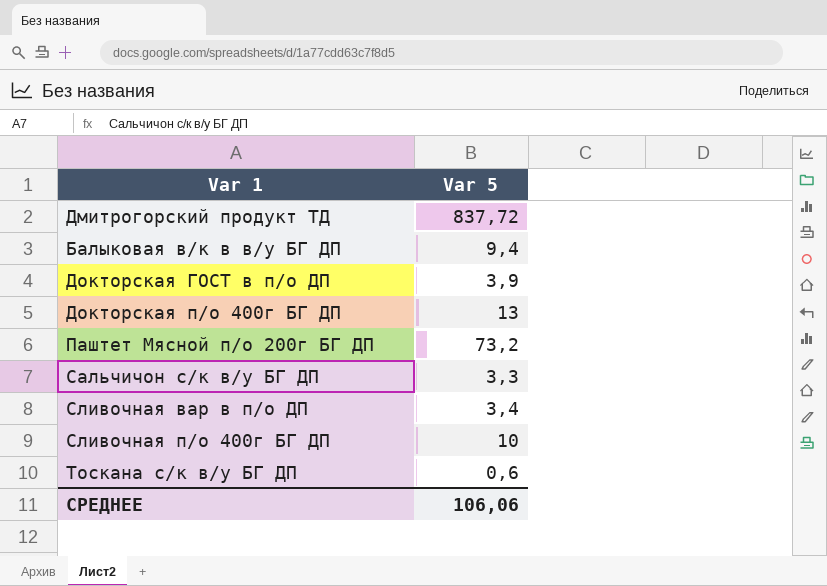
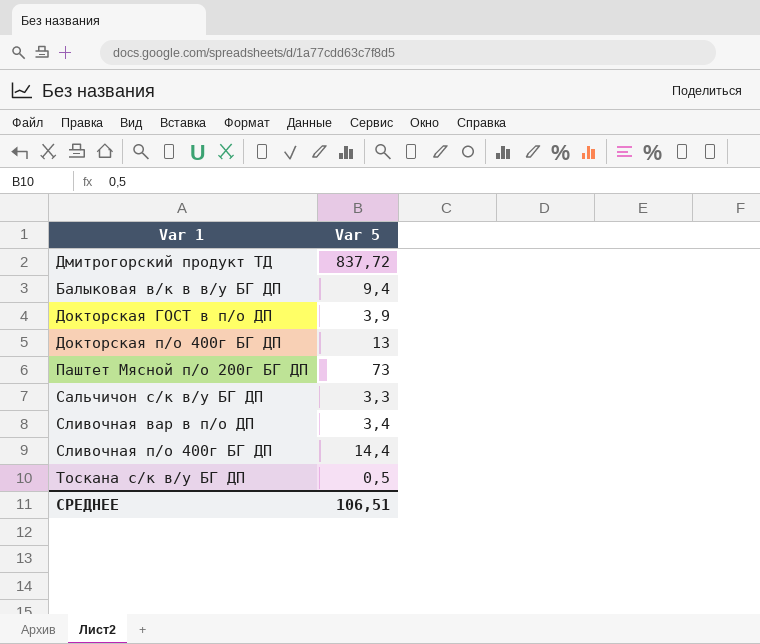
Паштет Мясной п/о 200г БГ ДП | Var 5: 73,2 -> 73
Сливочная п/о 400г БГ ДП | Var 5: 10 -> 14,4
Тоскана с/к в/у БГ ДП | Var 5: 0,6 -> 0,5
СРЕДНЕЕ | Var 5: 106,06 -> 106,51

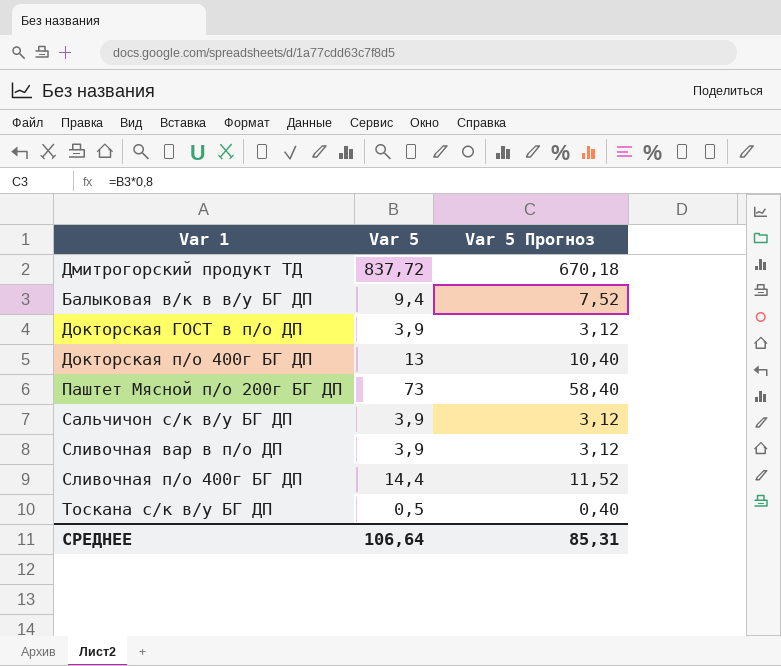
column Var 5 Прогноз | formula: none -> [Var 5] * 0,8
Сальчичон с/к в/у БГ ДП | Var 5: 3,3 -> 3,9
Сливочная вар в п/о ДП | Var 5: 3,4 -> 3,9
СРЕДНЕЕ | Var 5: 106,51 -> 106,64

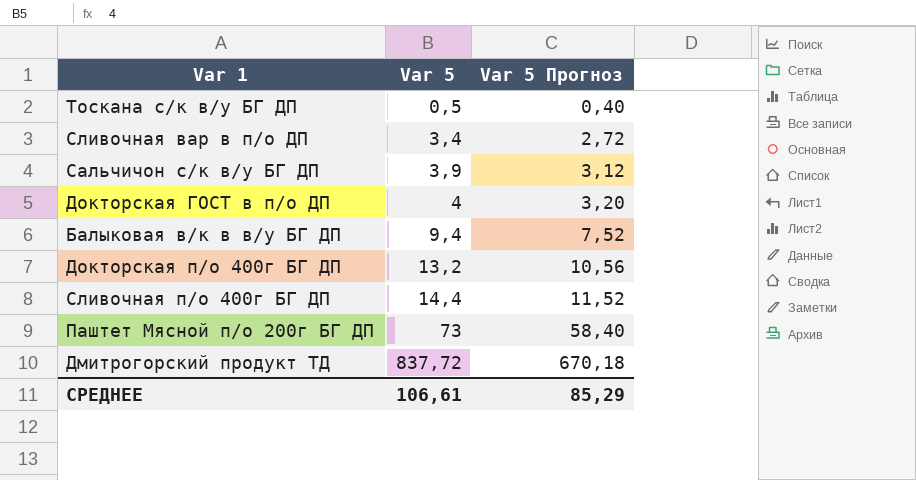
row order: none -> Var 5 ascending
Сливочная вар в п/о ДП | Var 5: 3,9 -> 3,4
Сливочная вар в п/о ДП | Var 5 Прогноз: 3,12 -> 2,72
Докторская ГОСТ в п/о ДП | Var 5: 3,9 -> 4
Докторская ГОСТ в п/о ДП | Var 5 Прогноз: 3,12 -> 3,20
Докторская п/о 400г БГ ДП | Var 5: 13 -> 13,2
Докторская п/о 400г БГ ДП | Var 5 Прогноз: 10,40 -> 10,56
СРЕДНЕЕ | Var 5: 106,64 -> 106,61
СРЕДНЕЕ | Var 5 Прогноз: 85,31 -> 85,29

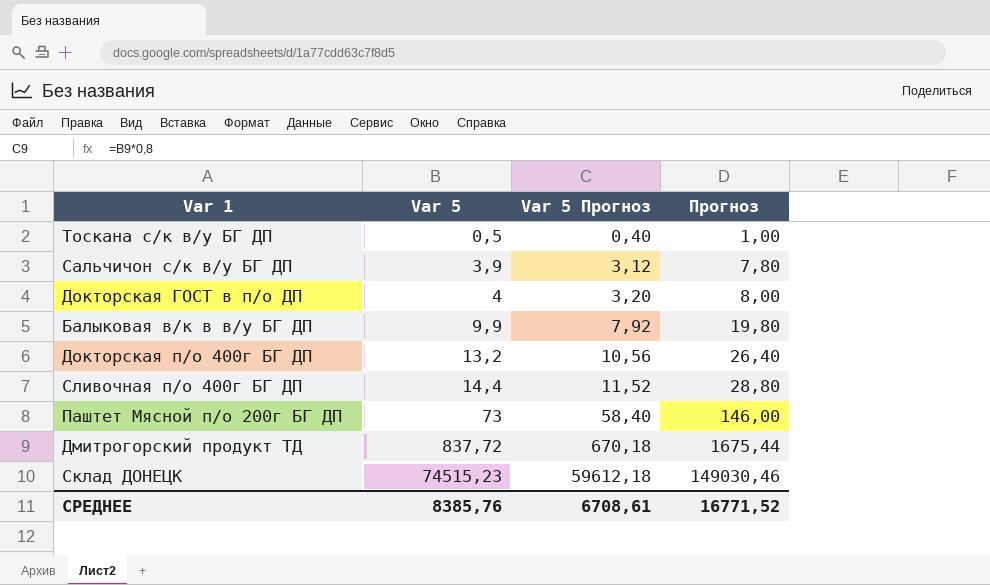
column Прогноз | formula: none -> [Var 5] * 2
row Сливочная вар в п/о ДП: 3,4 | 2,72 -> none
Балыковая в/к в в/у БГ ДП | Var 5: 9,4 -> 9,9
Балыковая в/к в в/у БГ ДП | Var 5 Прогноз: 7,52 -> 7,92
row Склад ДОНЕЦК: none -> 74515,23 | 59612,18 | 149030,46
СРЕДНЕЕ | Var 5: 106,61 -> 8385,76
СРЕДНЕЕ | Var 5 Прогноз: 85,29 -> 6708,61

